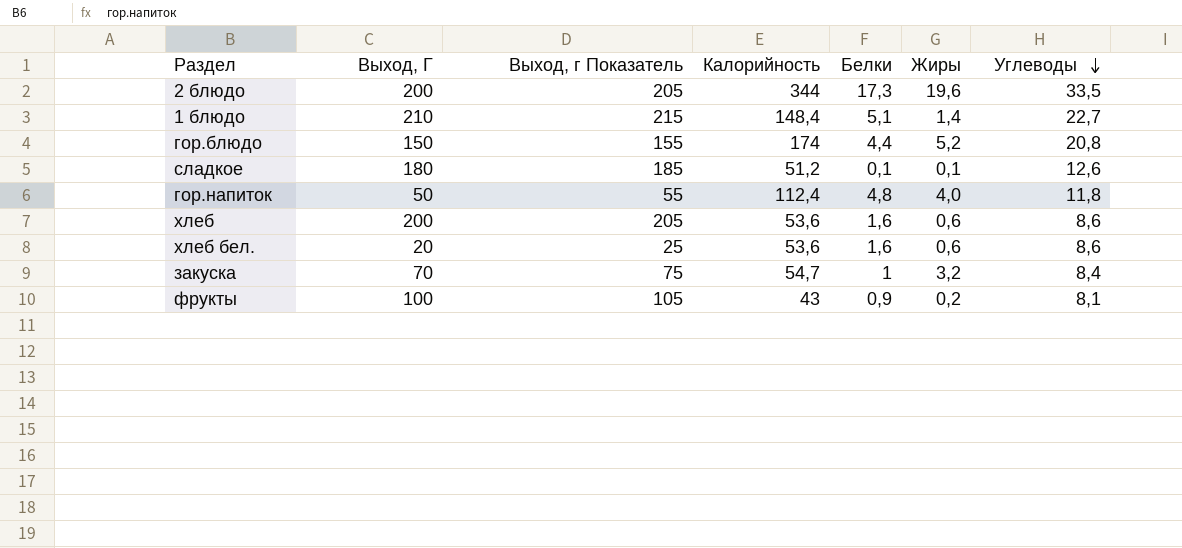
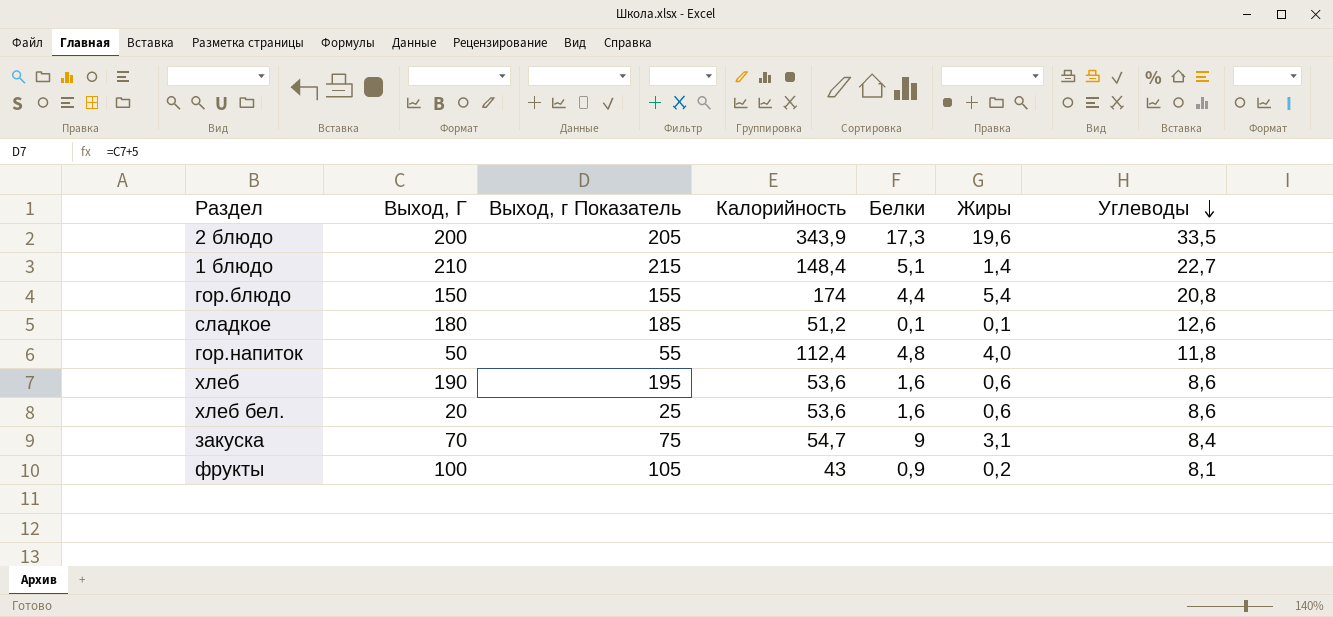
2 блюдо | Калорийность: 344 -> 343,9
гор.блюдо | Жиры: 5,2 -> 5,4
хлеб | Выход, Г: 200 -> 190
хлеб | Выход, г Показатель: 205 -> 195
закуска | Белки: 1 -> 9
закуска | Жиры: 3,2 -> 3,1

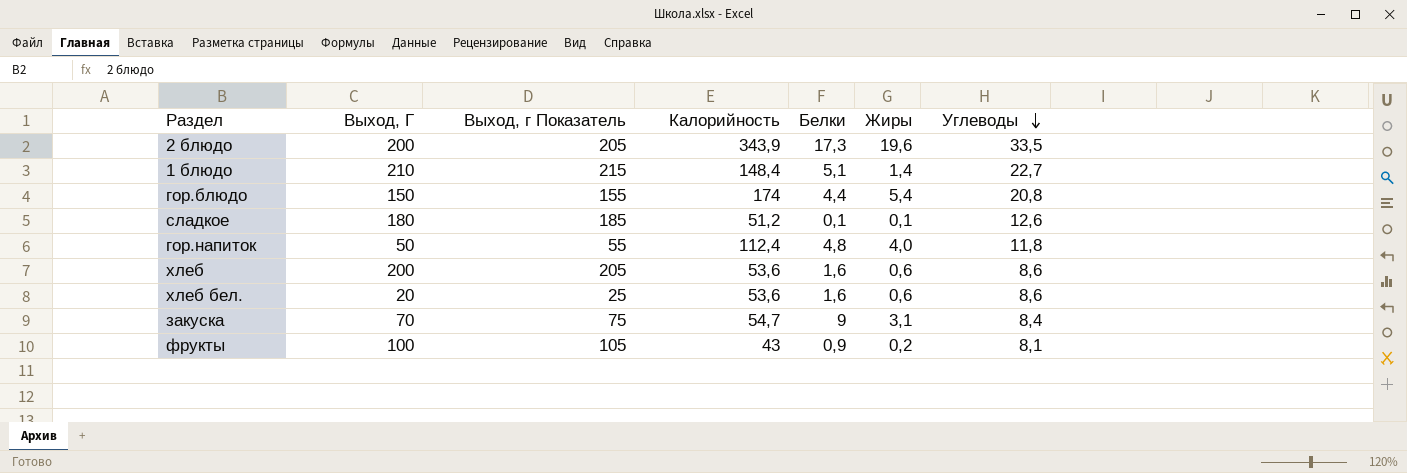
хлеб | Выход, Г: 190 -> 200
хлеб | Выход, г Показатель: 195 -> 205

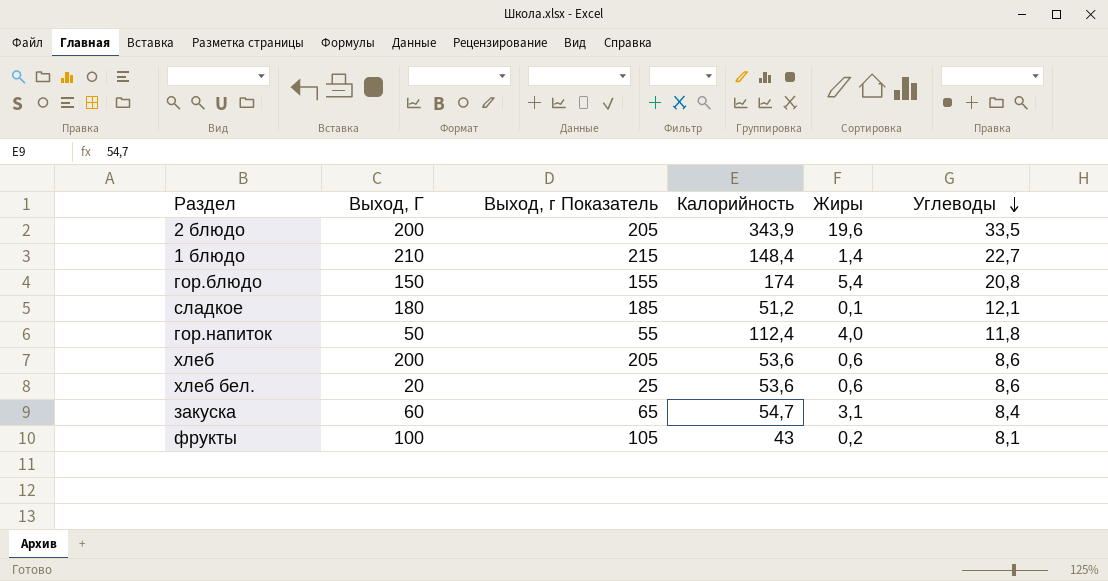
column Белки | position: 5 -> none
сладкое | Углеводы: 12,6 -> 12,1
закуска | Выход, Г: 70 -> 60
закуска | Выход, г Показатель: 75 -> 65

